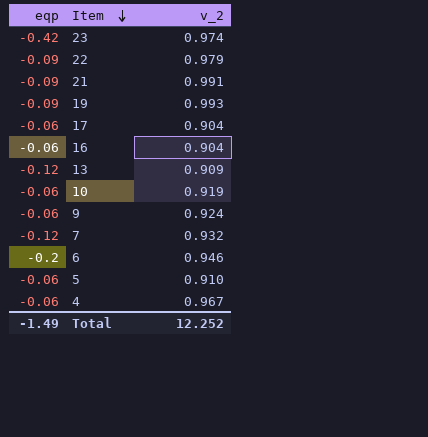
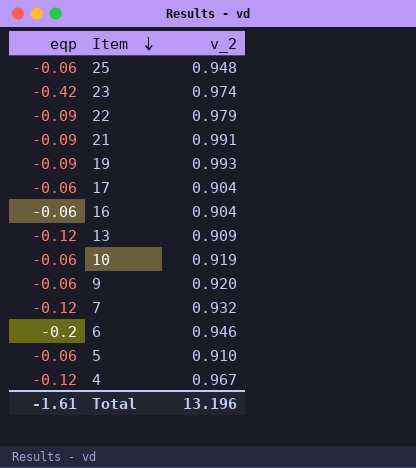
row 25: none -> -0.06 | 0.948
9 | v_2: 0.924 -> 0.920
4 | eqp: -0.06 -> -0.12
Total | eqp: -1.49 -> -1.61
Total | v_2: 12.252 -> 13.196

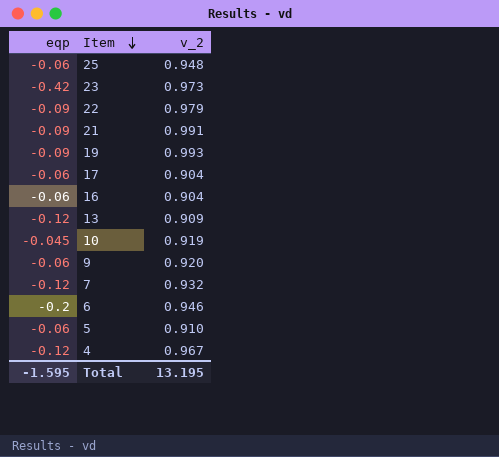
23 | v_2: 0.974 -> 0.973
10 | eqp: -0.06 -> -0.045
Total | eqp: -1.61 -> -1.595
Total | v_2: 13.196 -> 13.195

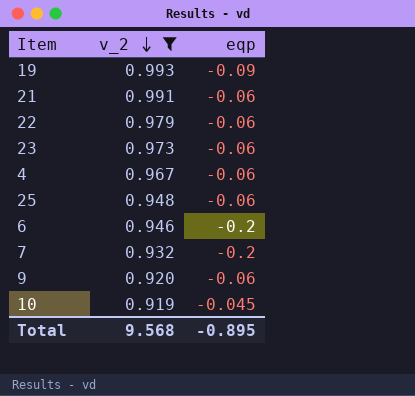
filter: none -> v_2 >= 0.919
row order: Item descending -> v_2 descending
column eqp | position: 1 -> 3
21 | eqp: -0.09 -> -0.06
22 | eqp: -0.09 -> -0.06
23 | eqp: -0.42 -> -0.06
4 | eqp: -0.12 -> -0.06
7 | eqp: -0.12 -> -0.2
Total | v_2: 13.195 -> 9.568
Total | eqp: -1.595 -> -0.895

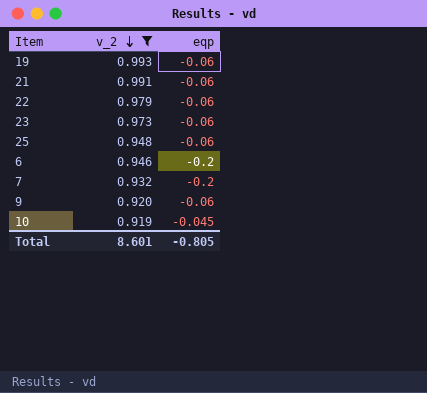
row 4: 0.967 | -0.06 -> none
19 | eqp: -0.09 -> -0.06
Total | v_2: 9.568 -> 8.601
Total | eqp: -0.895 -> -0.805

